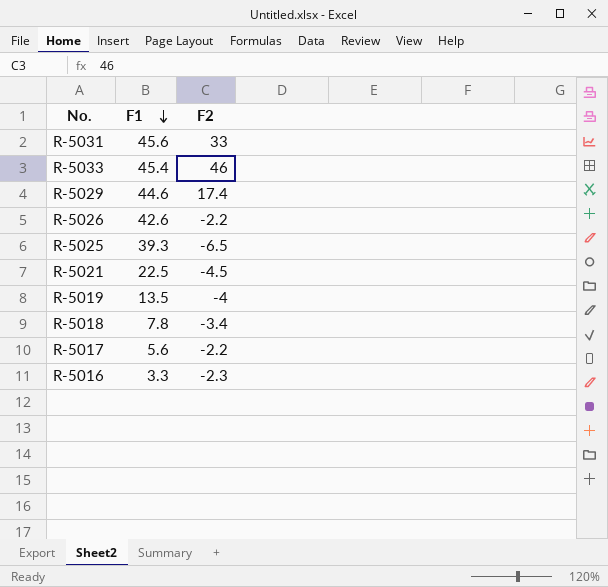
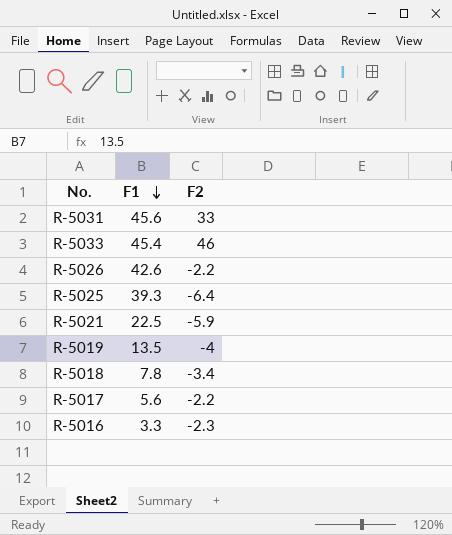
row R-5029: 44.6 | 17.4 -> none
R-5025 | F2: -6.5 -> -6.4
R-5021 | F2: -4.5 -> -5.9

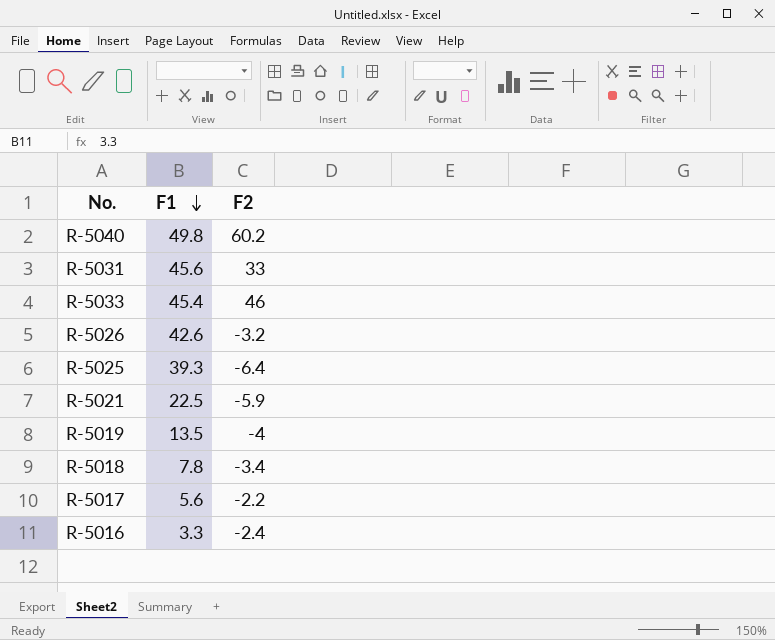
row R-5040: none -> 49.8 | 60.2
R-5026 | F2: -2.2 -> -3.2
R-5016 | F2: -2.3 -> -2.4

